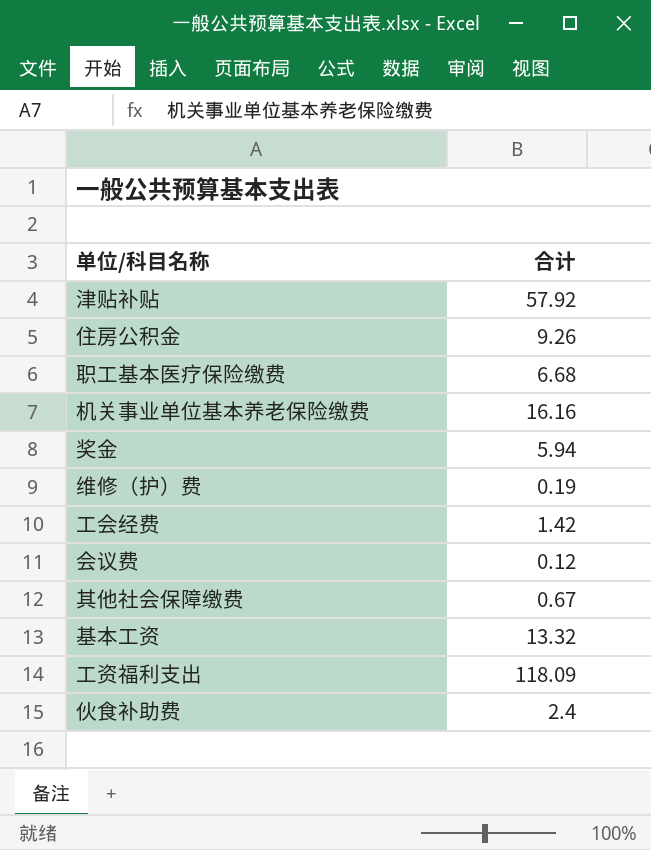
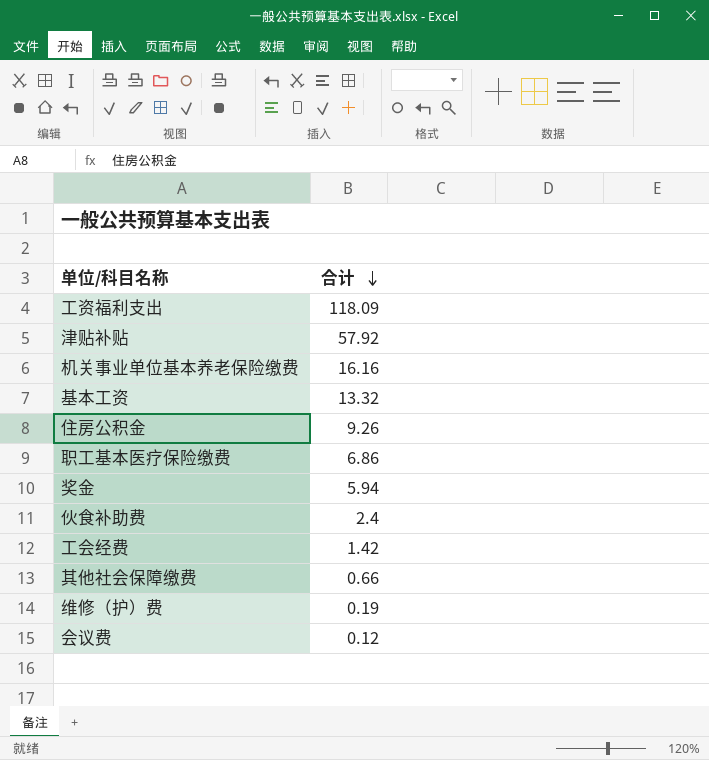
row order: none -> 合计 descending
职工基本医疗保险缴费 | 合计: 6.68 -> 6.86
其他社会保障缴费 | 合计: 0.67 -> 0.66

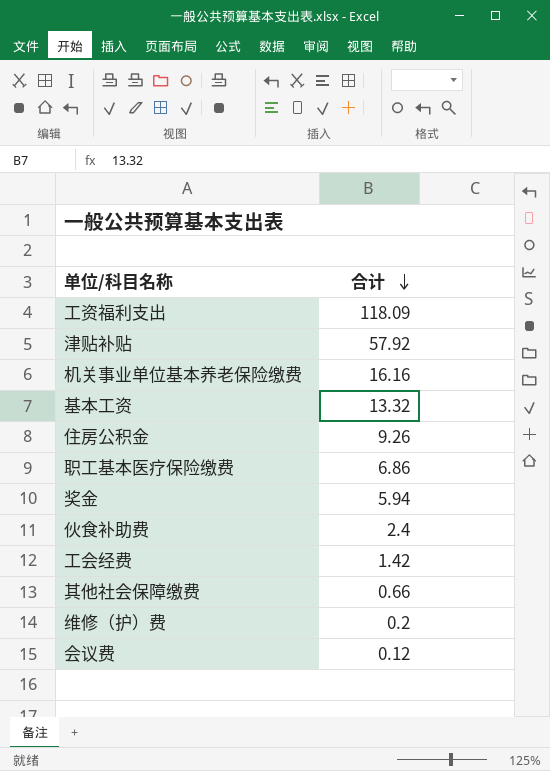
维修（护）费 | 合计: 0.19 -> 0.2

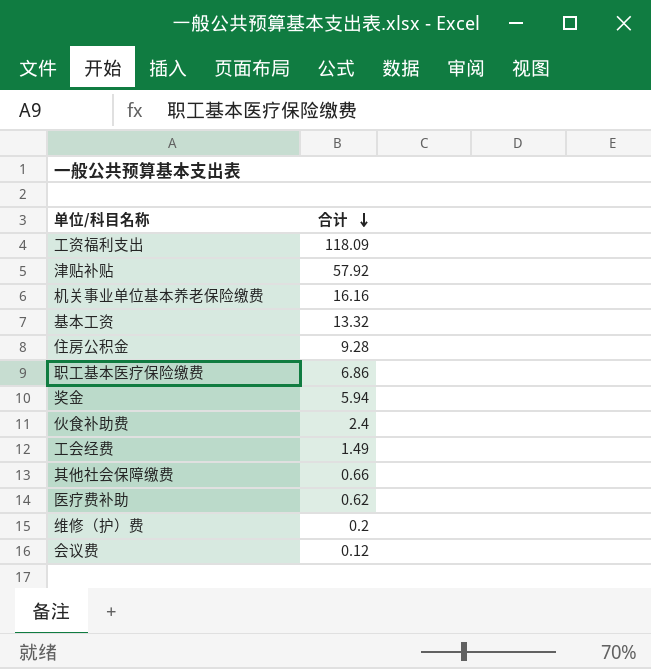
住房公积金 | 合计: 9.26 -> 9.28
工会经费 | 合计: 1.42 -> 1.49
row 医疗费补助: none -> 0.62

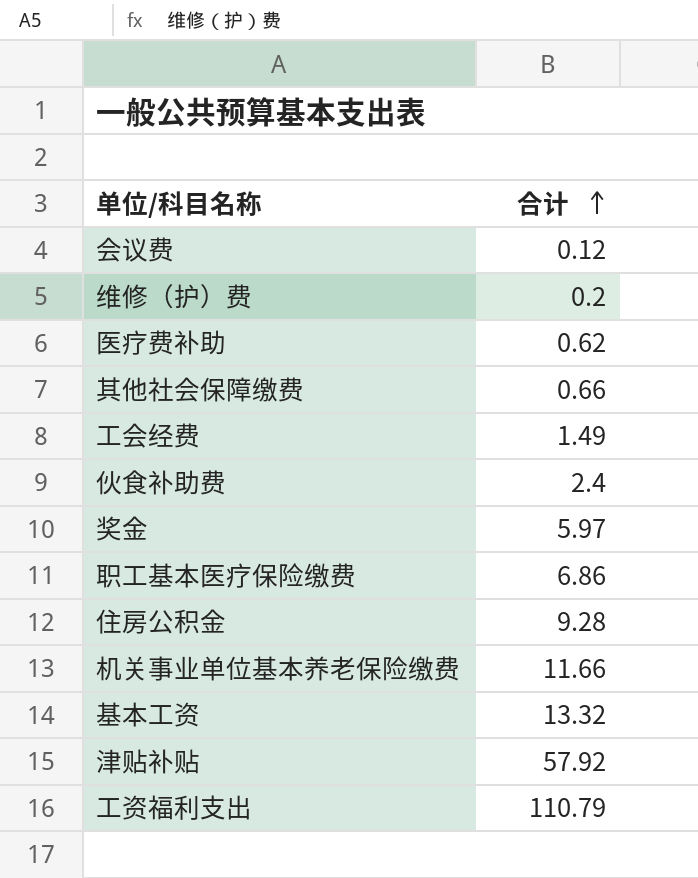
row order: 合计 descending -> 合计 ascending
奖金 | 合计: 5.94 -> 5.97
机关事业单位基本养老保险缴费 | 合计: 16.16 -> 11.66
工资福利支出 | 合计: 118.09 -> 110.79

